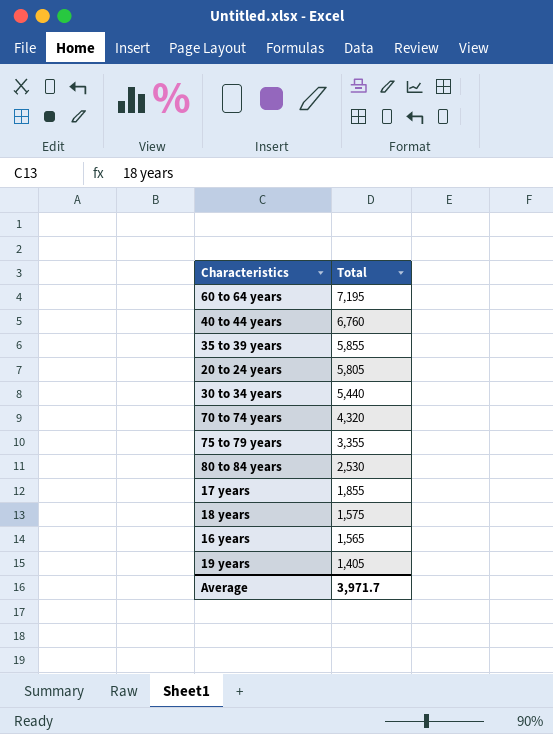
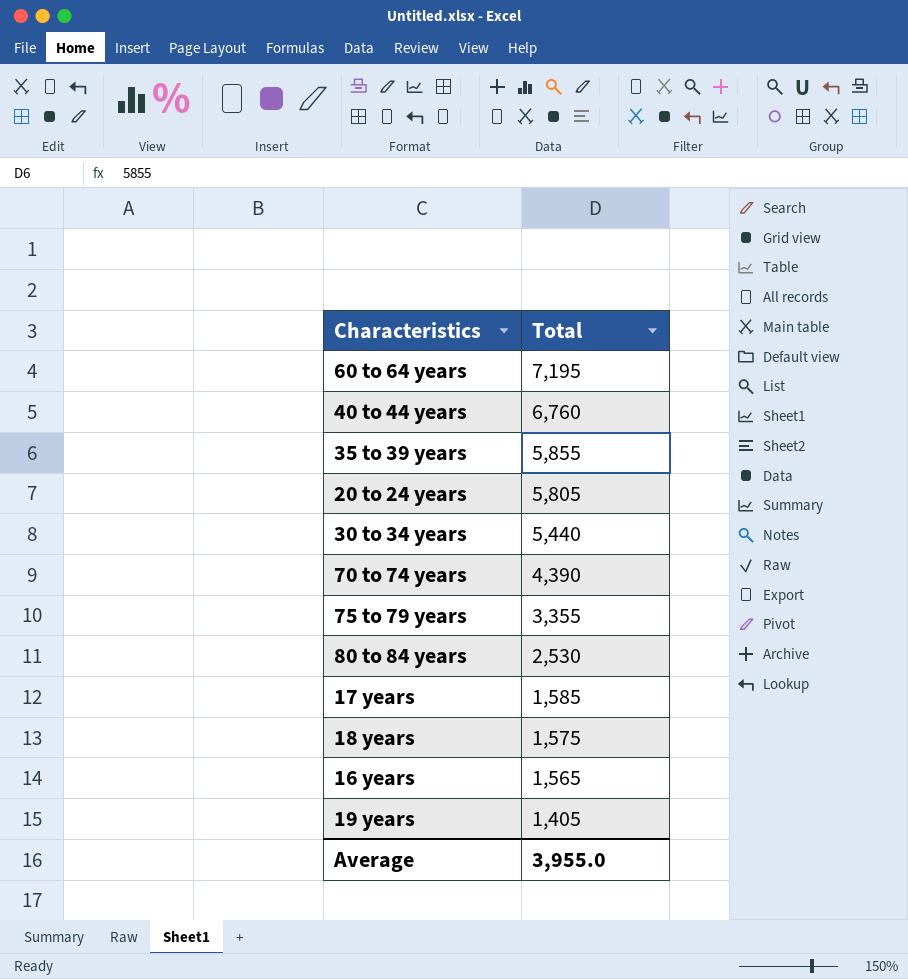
70 to 74 years | Total: 4,320 -> 4,390
17 years | Total: 1,855 -> 1,585
Average | Total: 3,971.7 -> 3,955.0

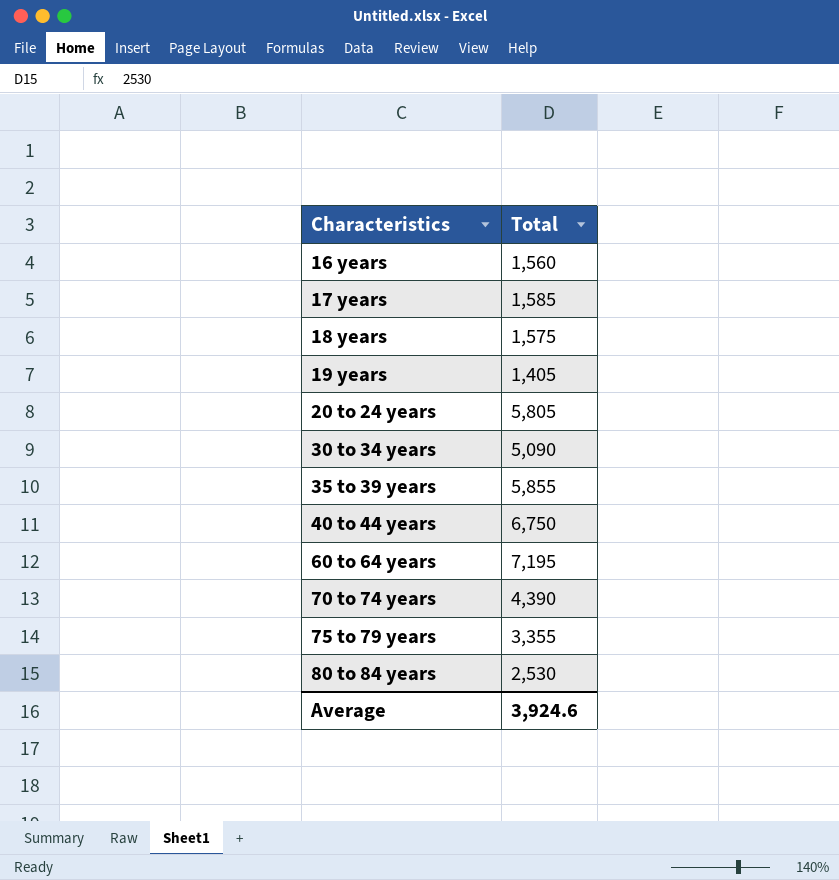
row order: Total descending -> Characteristics ascending
16 years | Total: 1,565 -> 1,560
30 to 34 years | Total: 5,440 -> 5,090
40 to 44 years | Total: 6,760 -> 6,750
Average | Total: 3,955.0 -> 3,924.6

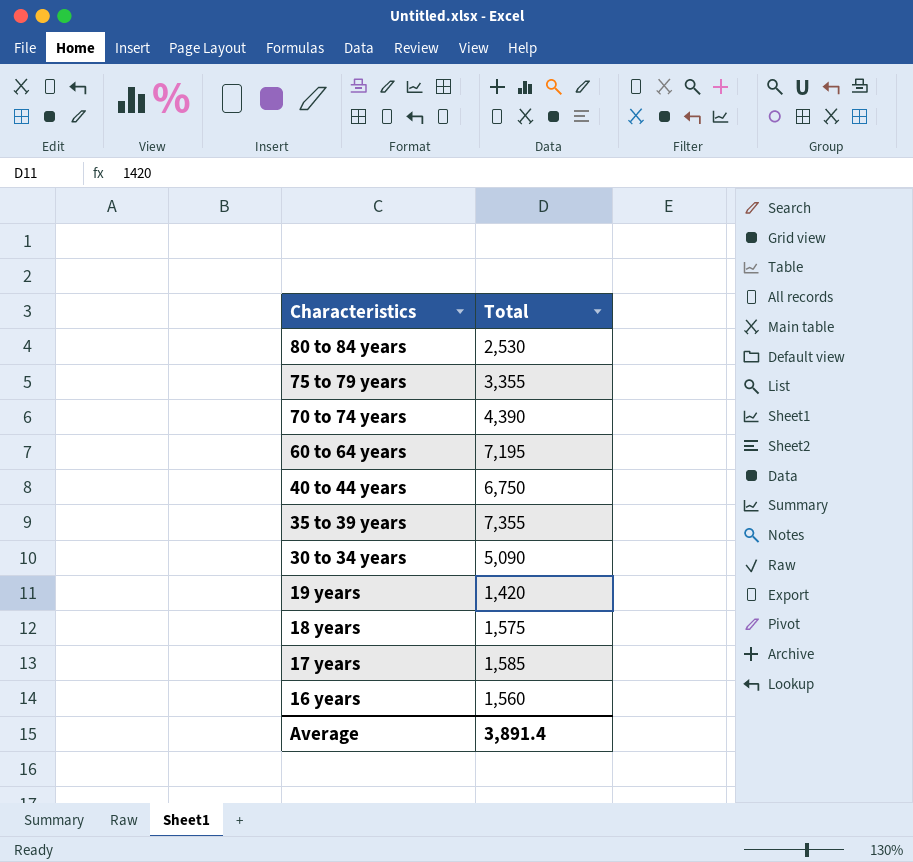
row order: Characteristics ascending -> Characteristics descending
row 20 to 24 years: 5,805 -> none
35 to 39 years | Total: 5,855 -> 7,355
19 years | Total: 1,405 -> 1,420
Average | Total: 3,924.6 -> 3,891.4

